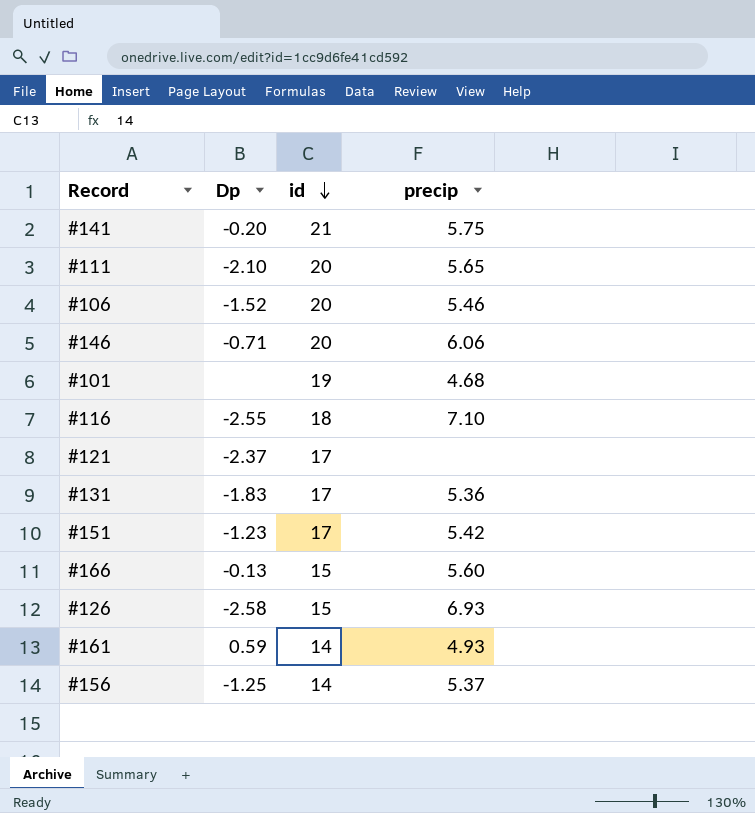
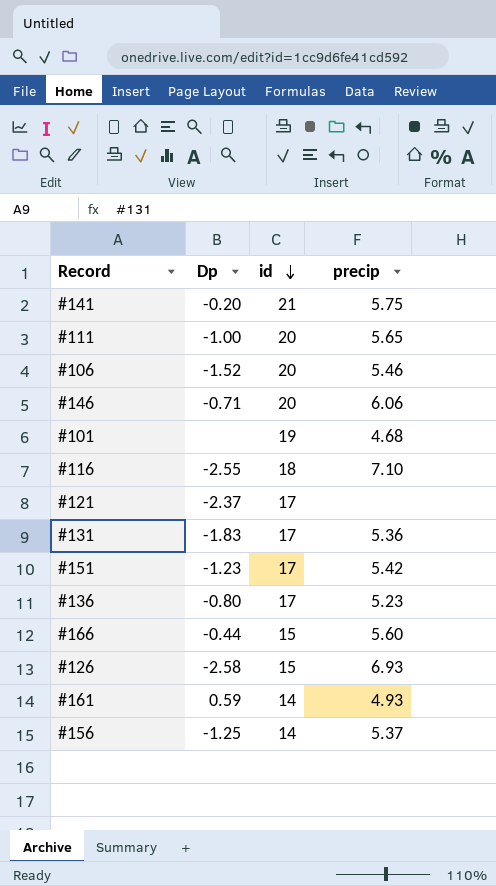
#111 | Dp: -2.10 -> -1.00
row #136: none -> -0.80 | 17 | 5.23
#166 | Dp: -0.13 -> -0.44

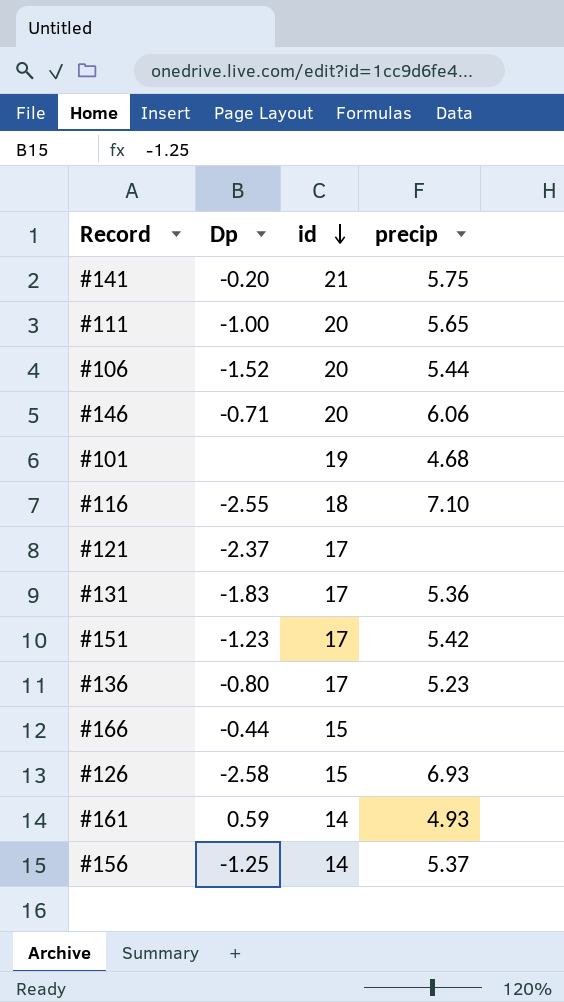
#106 | precip: 5.46 -> 5.44
#166 | precip: 5.60 -> none

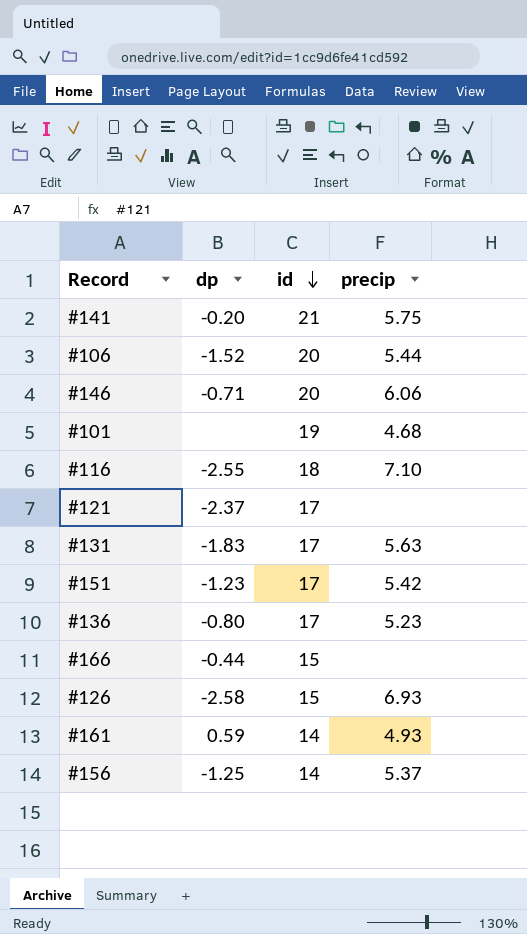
column name: Dp -> dp
row #111: -1.00 | 20 | 5.65 -> none
#131 | precip: 5.36 -> 5.63

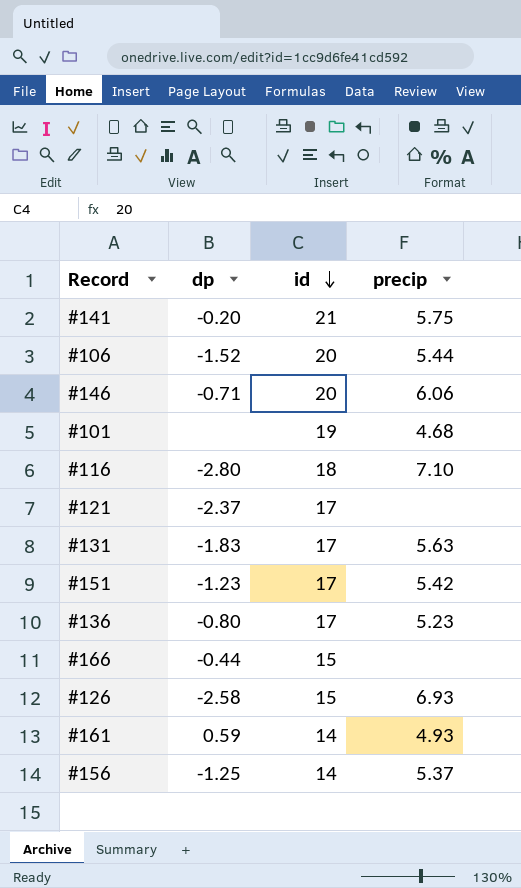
#116 | dp: -2.55 -> -2.80

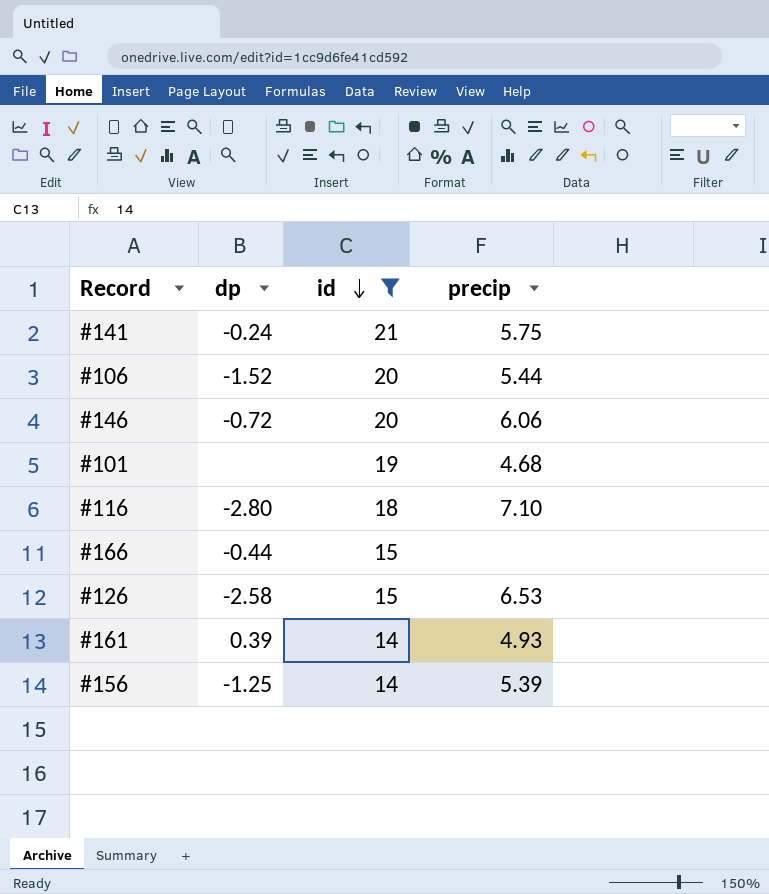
filter: none -> id != 17
#141 | dp: -0.20 -> -0.24
#146 | dp: -0.71 -> -0.72
#126 | precip: 6.93 -> 6.53
#161 | dp: 0.59 -> 0.39
#156 | precip: 5.37 -> 5.39

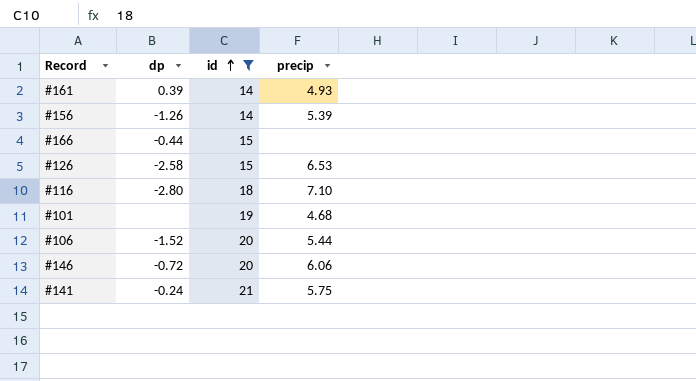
row order: id descending -> id ascending
#156 | dp: -1.25 -> -1.26

